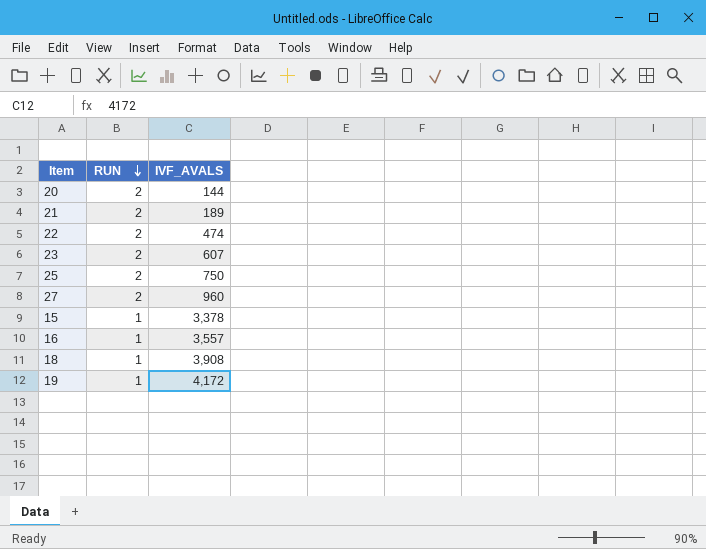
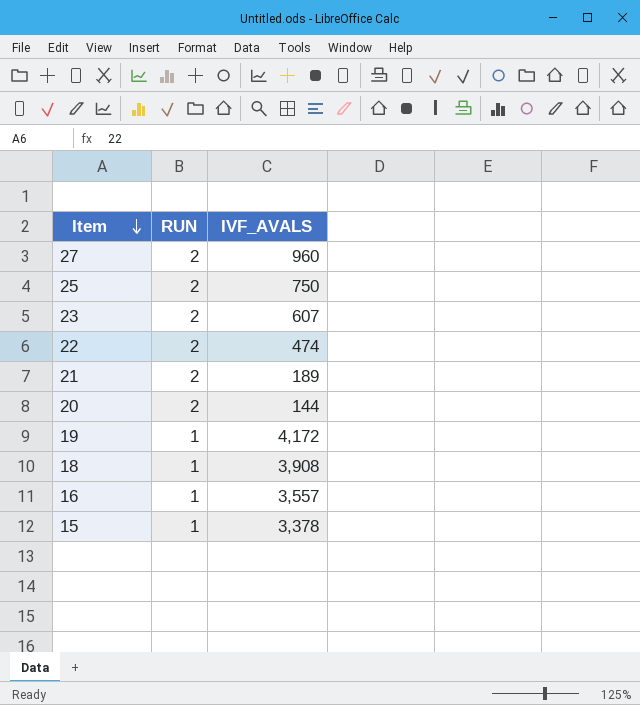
row order: RUN descending -> Item descending

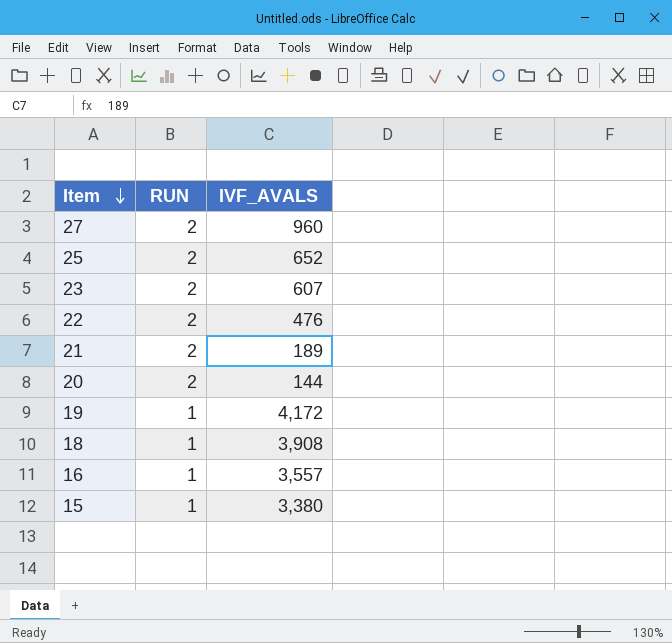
25 | IVF_AVALS: 750 -> 652
22 | IVF_AVALS: 474 -> 476
15 | IVF_AVALS: 3,378 -> 3,380

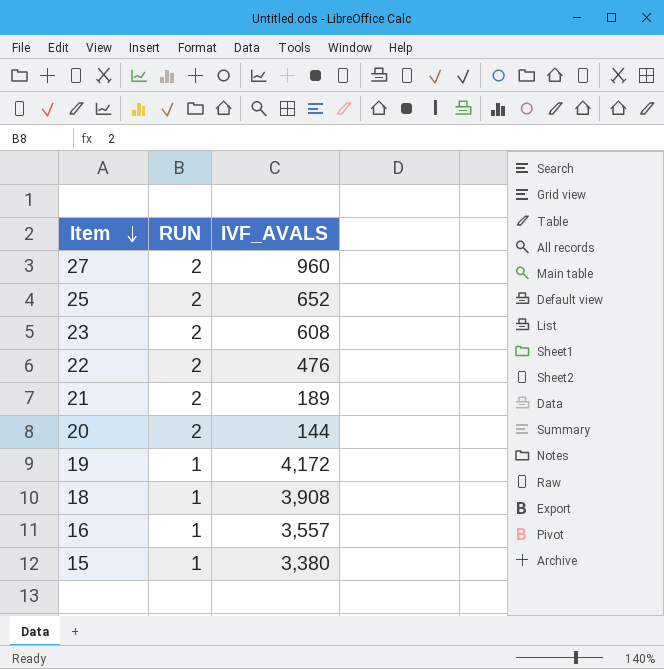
23 | IVF_AVALS: 607 -> 608

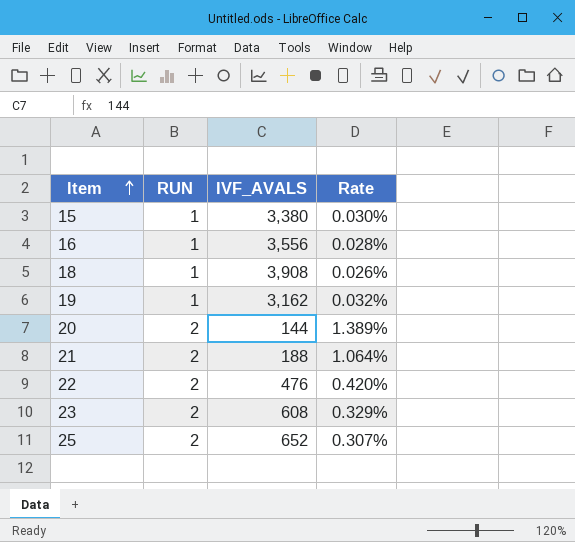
row order: Item descending -> Item ascending
column Rate | formula: none -> [RUN] / [IVF_AVALS]
row 27: 2 | 960 -> none
16 | IVF_AVALS: 3,557 -> 3,556
19 | IVF_AVALS: 4,172 -> 3,162
21 | IVF_AVALS: 189 -> 188

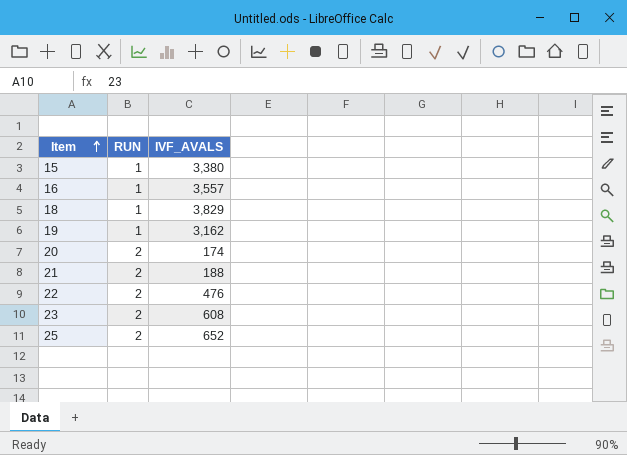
column Rate | formula: [RUN] / [IVF_AVALS] -> none
16 | IVF_AVALS: 3,556 -> 3,557
18 | IVF_AVALS: 3,908 -> 3,829
20 | IVF_AVALS: 144 -> 174

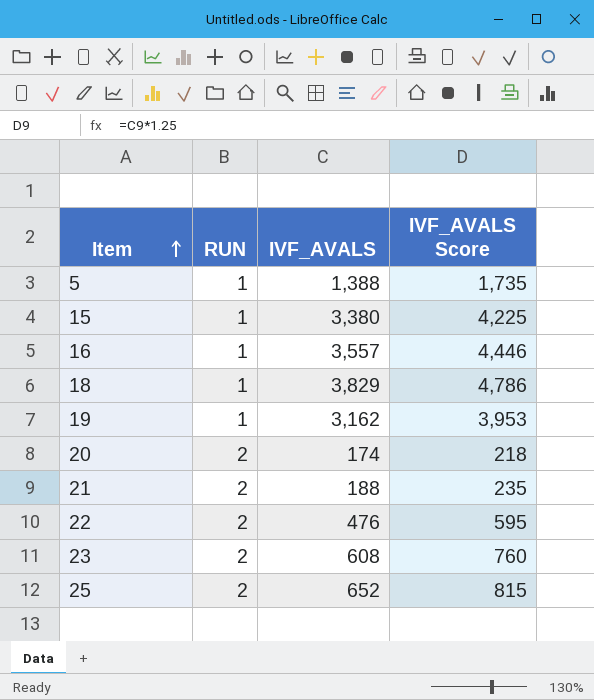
column IVF_AVALS Score | formula: none -> [IVF_AVALS] * 1.25
row 5: none -> 1 | 1,388 | 1,735

